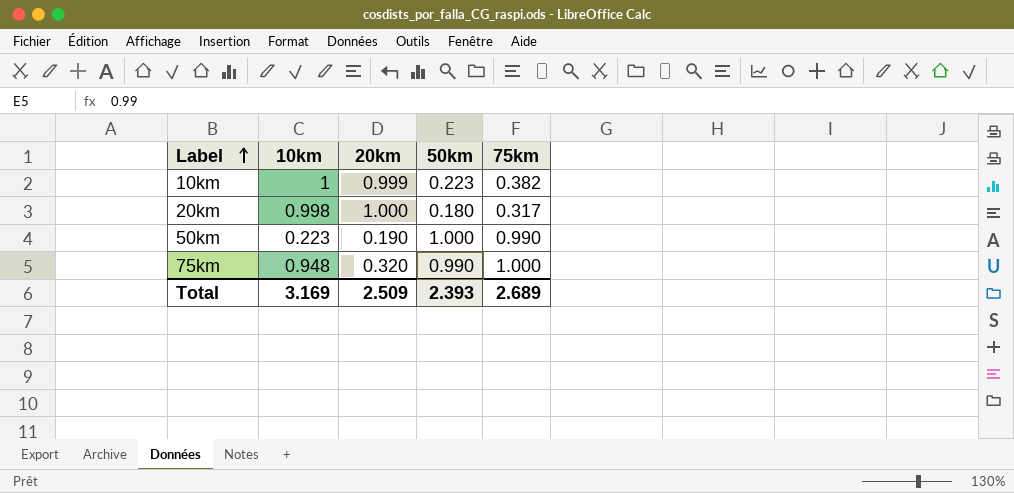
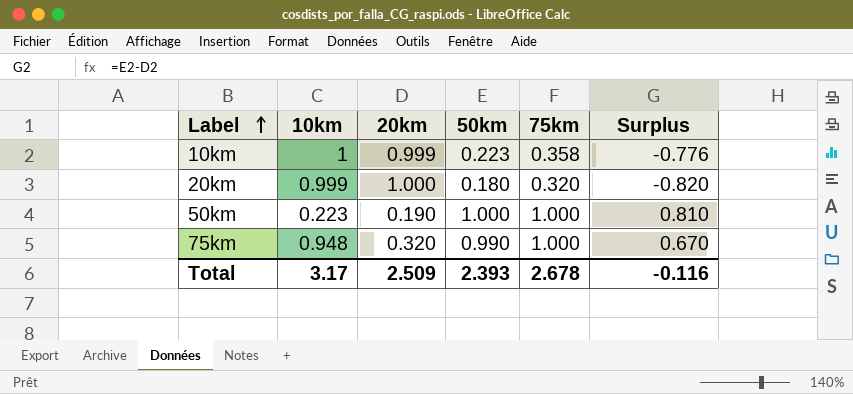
column Surplus | formula: none -> [50km] - [20km]
10km | 75km: 0.382 -> 0.358
20km | 10km: 0.998 -> 0.999
20km | 75km: 0.317 -> 0.320
50km | 75km: 0.990 -> 1.000
Total | 10km: 3.169 -> 3.17
Total | 75km: 2.689 -> 2.678

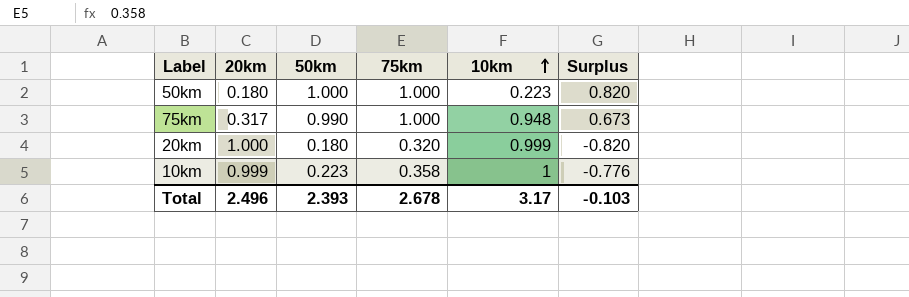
row order: Label ascending -> 10km ascending
column 10km | position: 2 -> 5
50km | 20km: 0.190 -> 0.180
50km | Surplus: 0.810 -> 0.820
75km | 20km: 0.320 -> 0.317
75km | Surplus: 0.670 -> 0.673
Total | 20km: 2.509 -> 2.496
Total | Surplus: -0.116 -> -0.103

